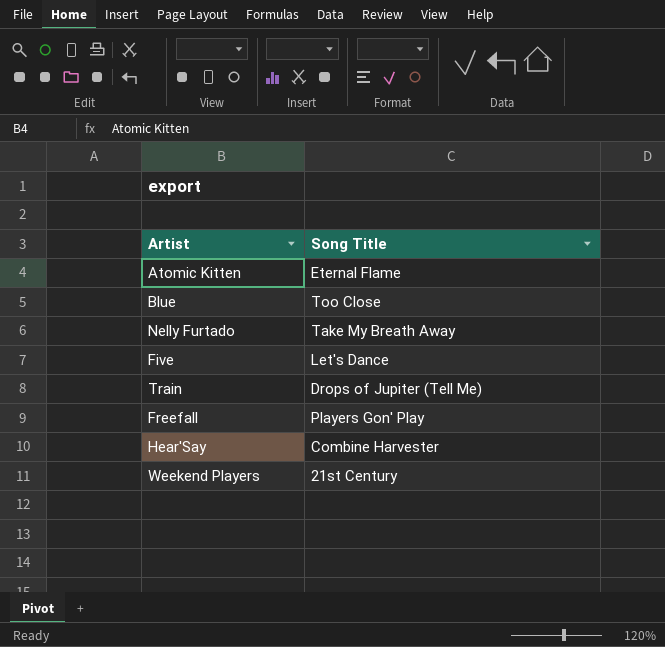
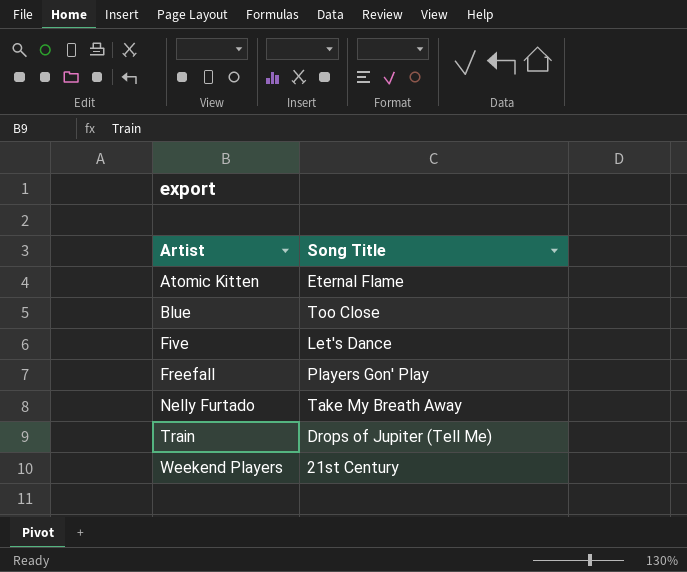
row order: none -> Artist ascending
row Hear'Say: Combine Harvester -> none

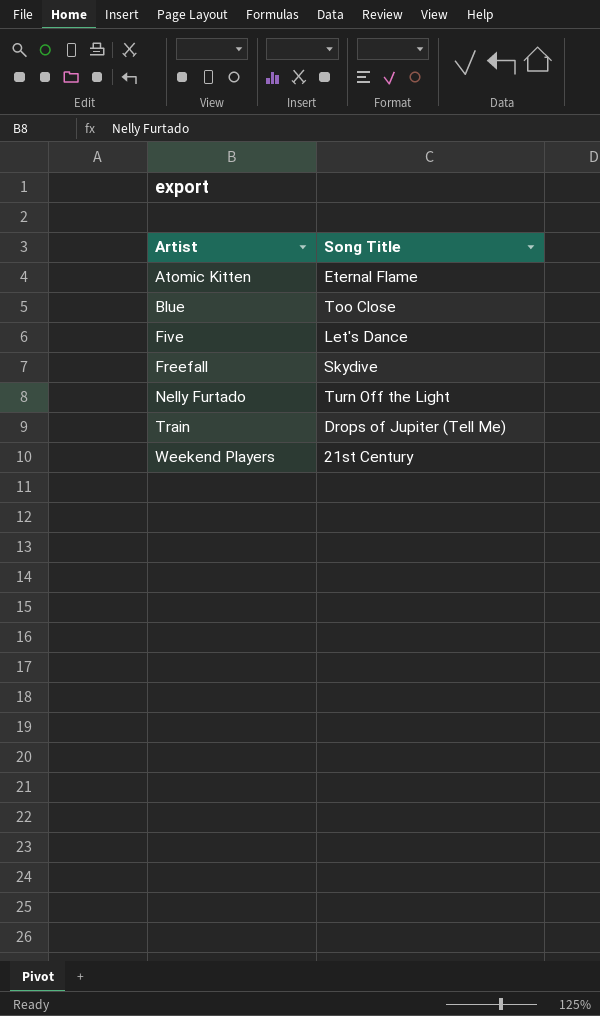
Freefall | Song Title: Players Gon' Play -> Skydive
Nelly Furtado | Song Title: Take My Breath Away -> Turn Off the Light

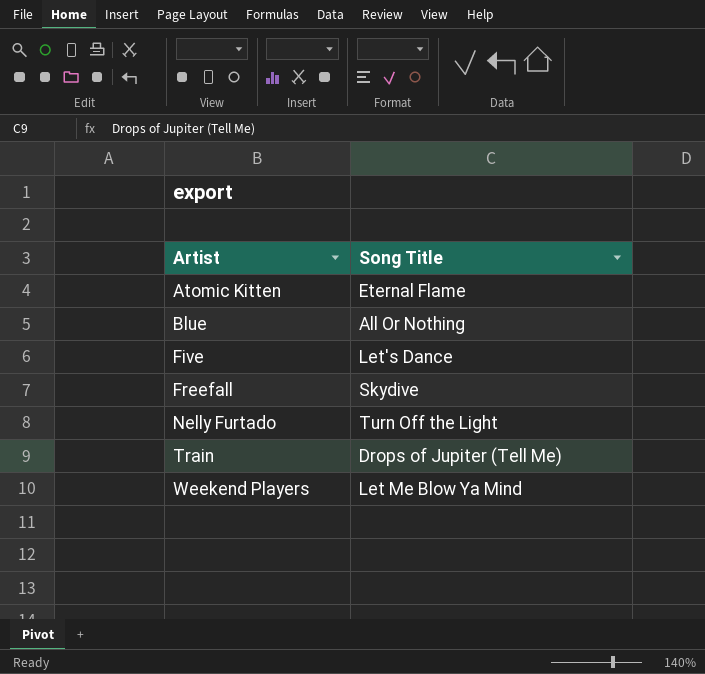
Blue | Song Title: Too Close -> All Or Nothing
Weekend Players | Song Title: 21st Century -> Let Me Blow Ya Mind

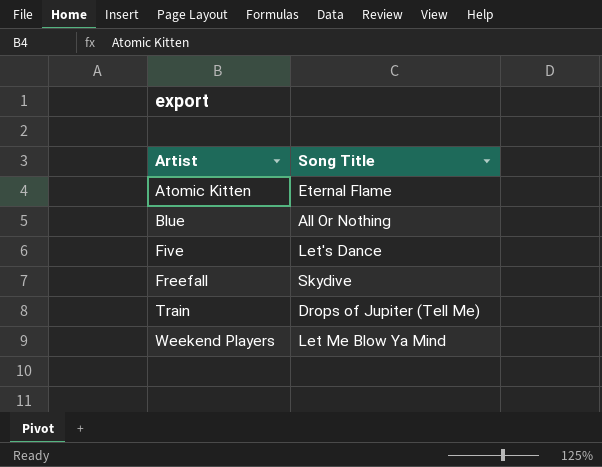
row Nelly Furtado: Turn Off the Light -> none

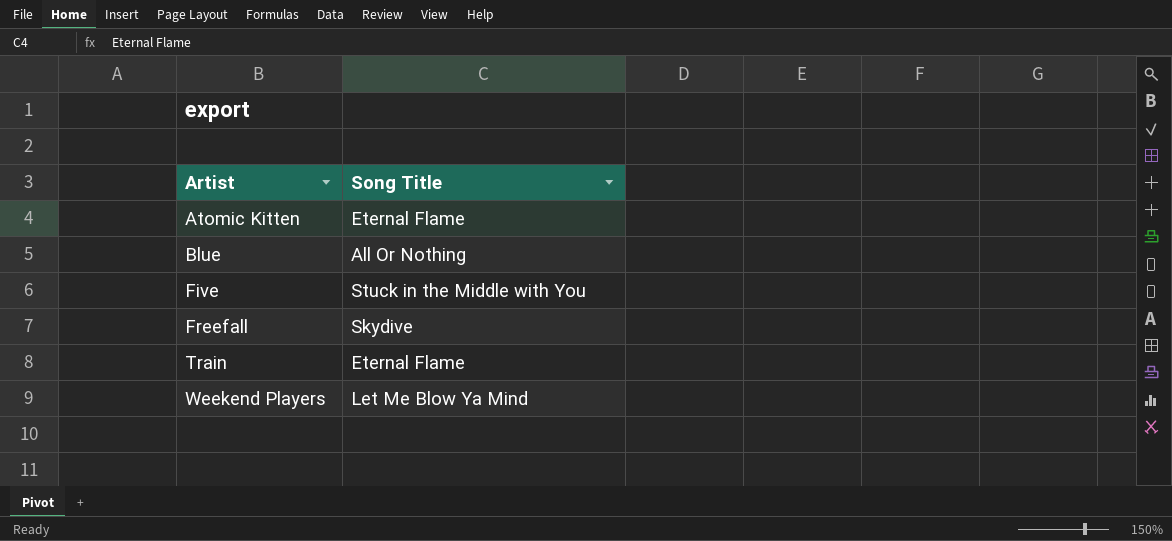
Five | Song Title: Let's Dance -> Stuck in the Middle with You
Train | Song Title: Drops of Jupiter (Tell Me) -> Eternal Flame

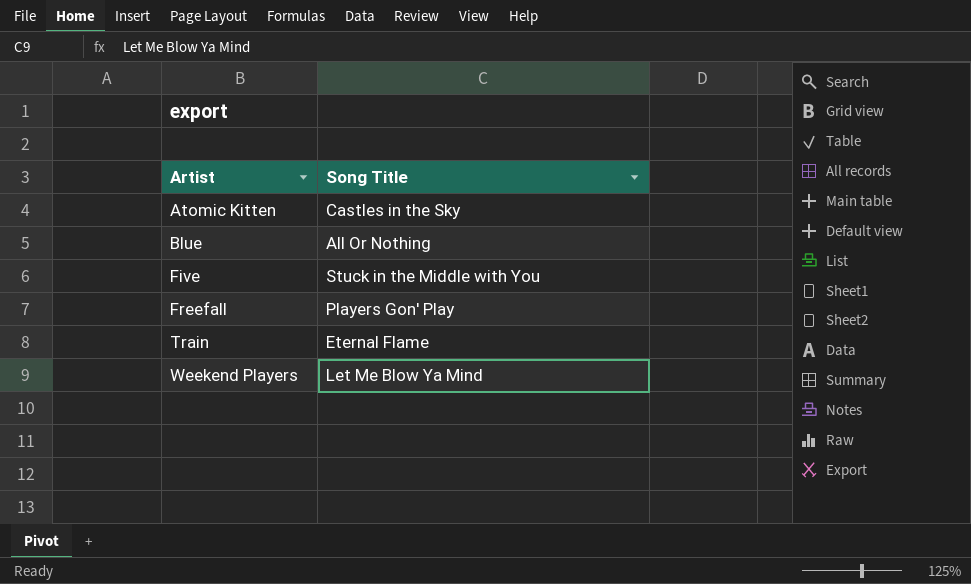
Atomic Kitten | Song Title: Eternal Flame -> Castles in the Sky
Freefall | Song Title: Skydive -> Players Gon' Play

